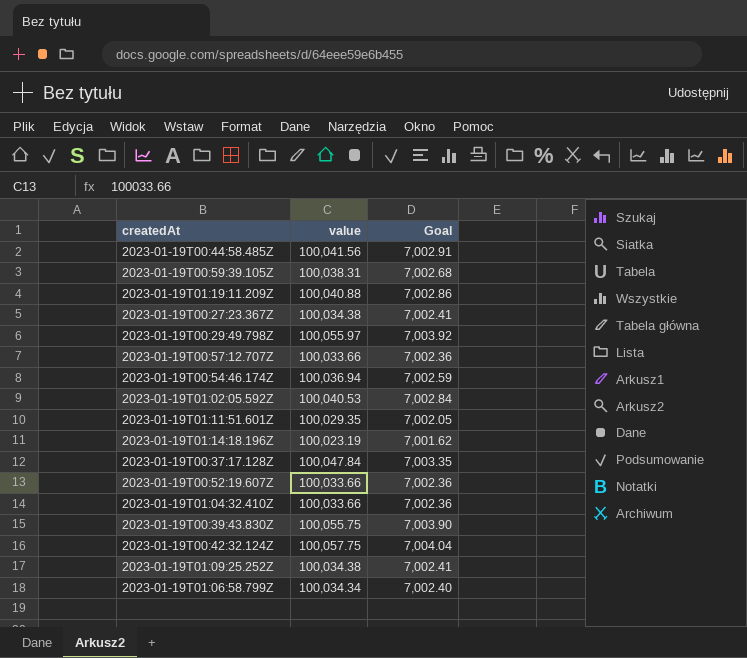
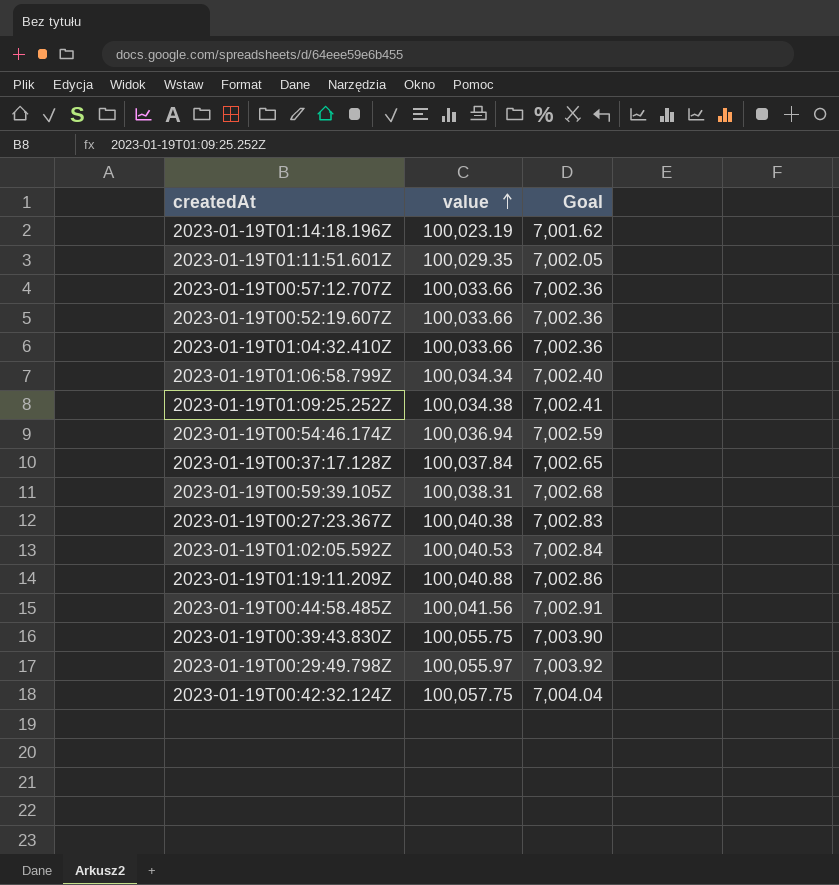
row order: none -> value ascending
2023-01-19T00:37:17.128Z | value: 100,047.84 -> 100,037.84
2023-01-19T00:37:17.128Z | Goal: 7,003.35 -> 7,002.65
2023-01-19T00:27:23.367Z | value: 100,034.38 -> 100,040.38
2023-01-19T00:27:23.367Z | Goal: 7,002.41 -> 7,002.83

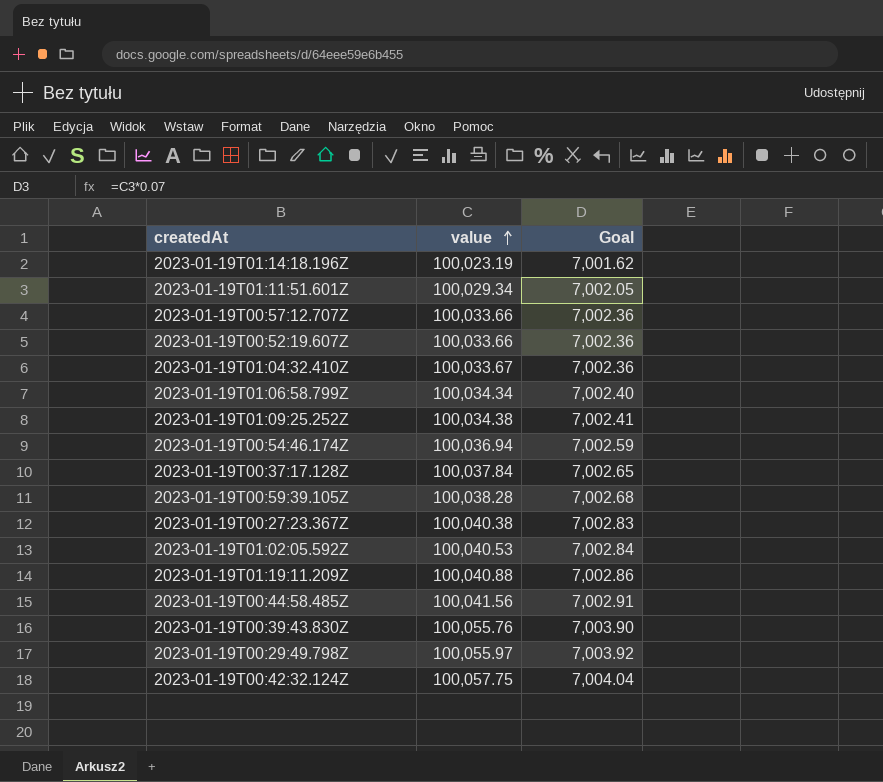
2023-01-19T01:11:51.601Z | value: 100,029.35 -> 100,029.34
2023-01-19T01:04:32.410Z | value: 100,033.66 -> 100,033.67
2023-01-19T00:59:39.105Z | value: 100,038.31 -> 100,038.28
2023-01-19T00:39:43.830Z | value: 100,055.75 -> 100,055.76

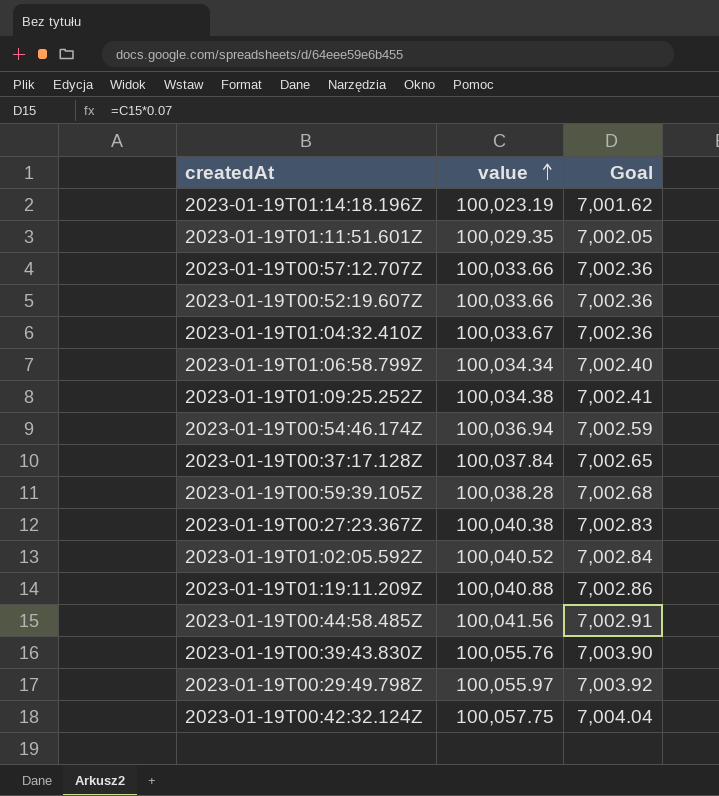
2023-01-19T01:11:51.601Z | value: 100,029.34 -> 100,029.35
2023-01-19T01:02:05.592Z | value: 100,040.53 -> 100,040.52

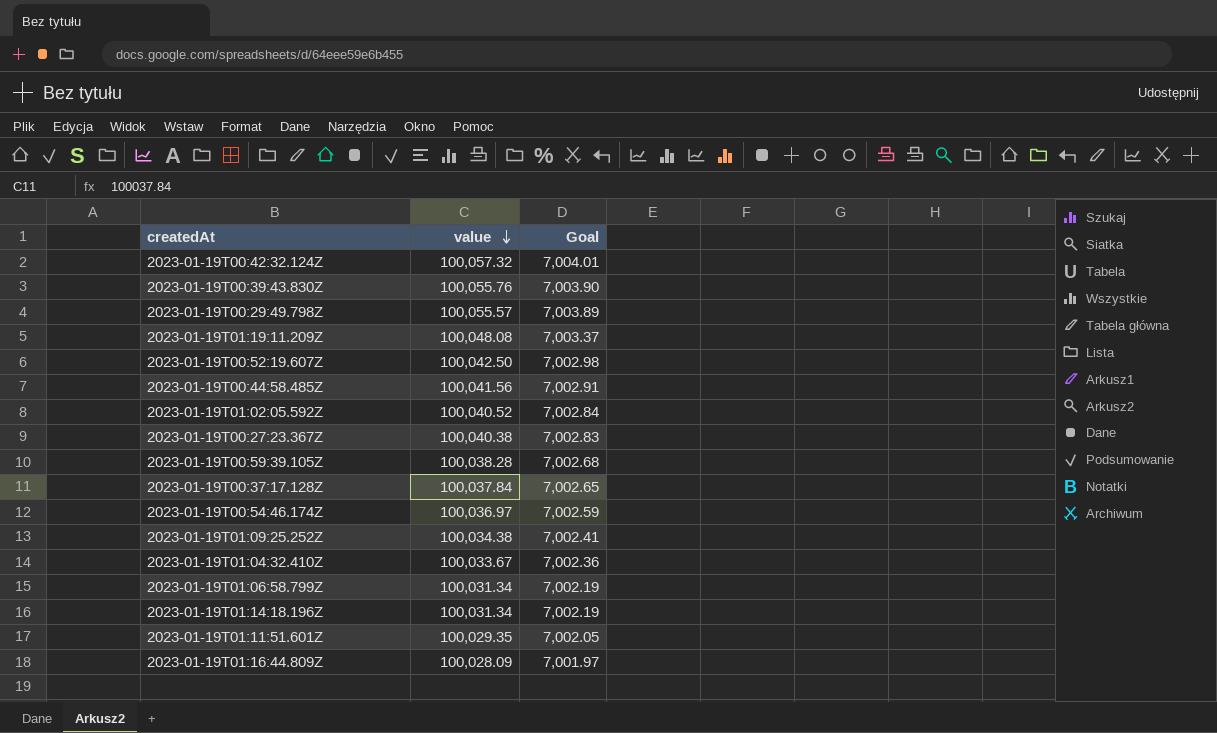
row order: value ascending -> value descending
row 2023-01-19T00:57:12.707Z: 100,033.66 | 7,002.36 -> none
2023-01-19T00:42:32.124Z | value: 100,057.75 -> 100,057.32
2023-01-19T00:42:32.124Z | Goal: 7,004.04 -> 7,004.01
2023-01-19T00:29:49.798Z | value: 100,055.97 -> 100,055.57
2023-01-19T00:29:49.798Z | Goal: 7,003.92 -> 7,003.89
2023-01-19T01:19:11.209Z | value: 100,040.88 -> 100,048.08
2023-01-19T01:19:11.209Z | Goal: 7,002.86 -> 7,003.37
2023-01-19T00:52:19.607Z | value: 100,033.66 -> 100,042.50
2023-01-19T00:52:19.607Z | Goal: 7,002.36 -> 7,002.98
2023-01-19T00:54:46.174Z | value: 100,036.94 -> 100,036.97
2023-01-19T01:06:58.799Z | value: 100,034.34 -> 100,031.34
2023-01-19T01:06:58.799Z | Goal: 7,002.40 -> 7,002.19
2023-01-19T01:14:18.196Z | value: 100,023.19 -> 100,031.34
2023-01-19T01:14:18.196Z | Goal: 7,001.62 -> 7,002.19
row 2023-01-19T01:16:44.809Z: none -> 100,028.09 | 7,001.97

